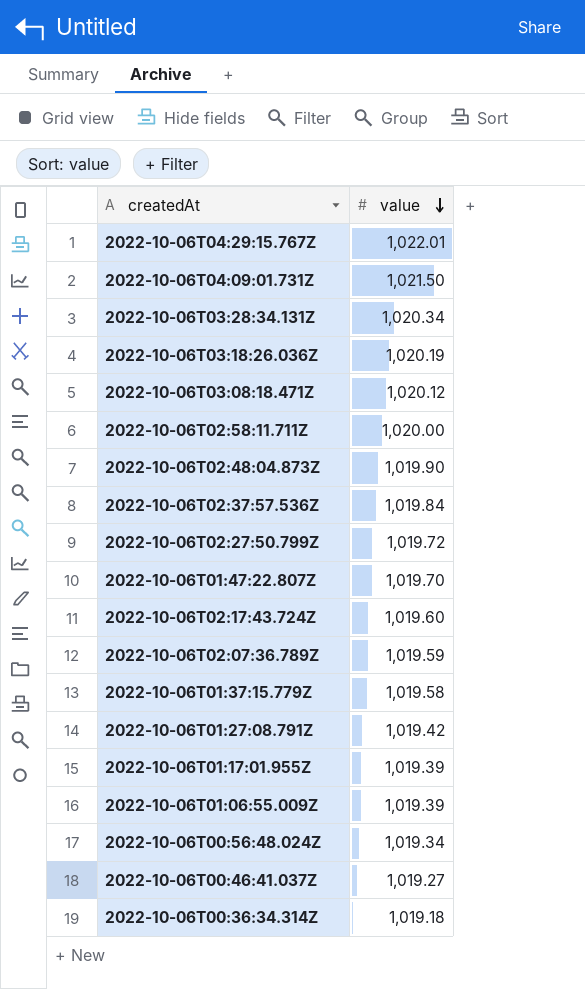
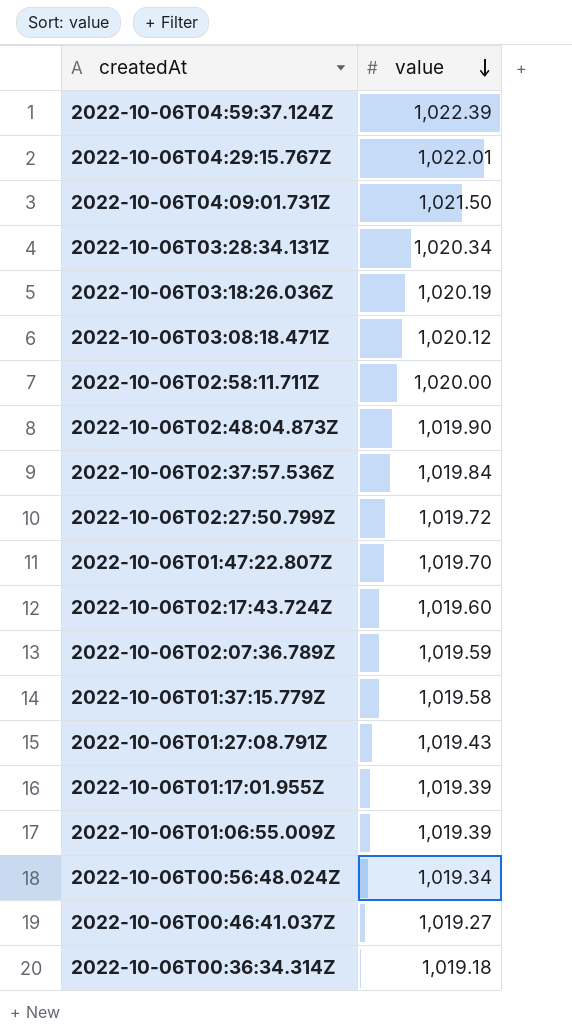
row 2022-10-06T04:59:37.124Z: none -> 1,022.39
2022-10-06T01:27:08.791Z | value: 1,019.42 -> 1,019.43

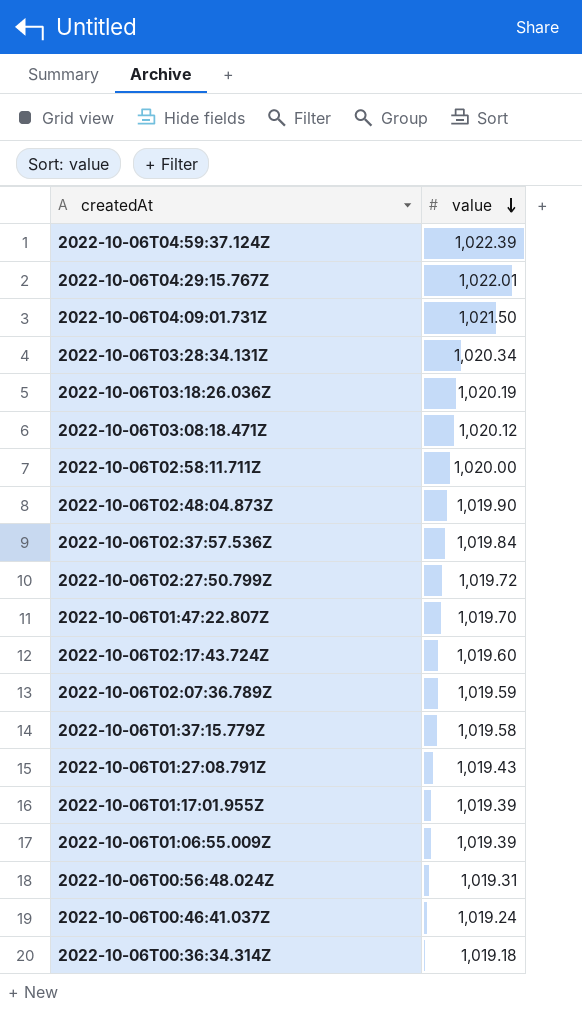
2022-10-06T00:56:48.024Z | value: 1,019.34 -> 1,019.31
2022-10-06T00:46:41.037Z | value: 1,019.27 -> 1,019.24

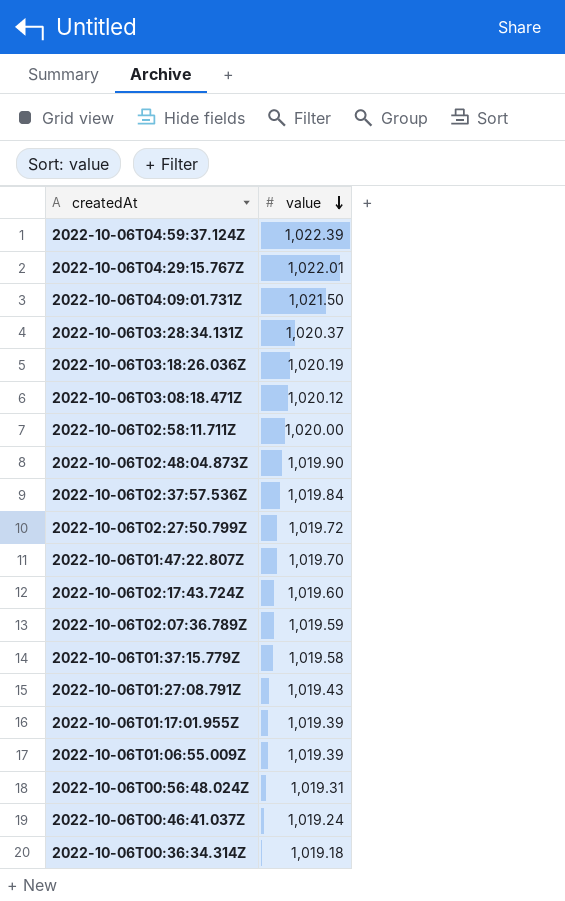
2022-10-06T03:28:34.131Z | value: 1,020.34 -> 1,020.37

